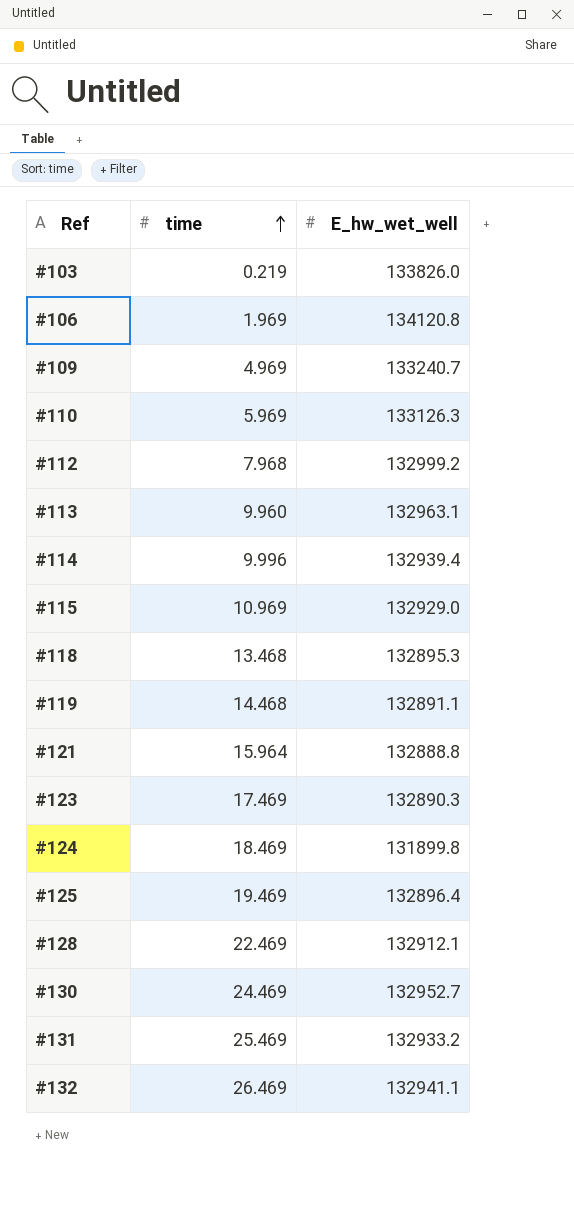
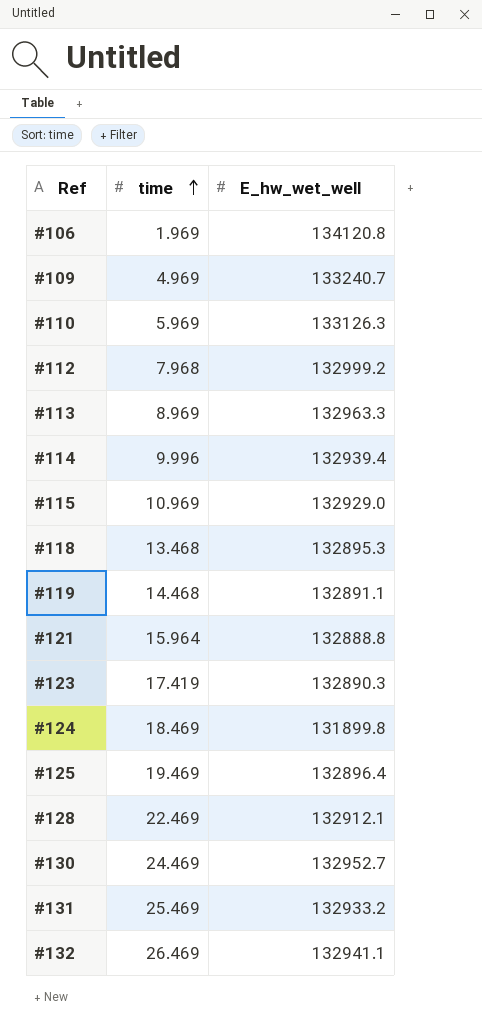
row #103: 0.219 | 133826.0 -> none
#113 | time: 9.960 -> 8.969
#113 | E_hw_wet_well: 132963.1 -> 132963.3
#123 | time: 17.469 -> 17.419

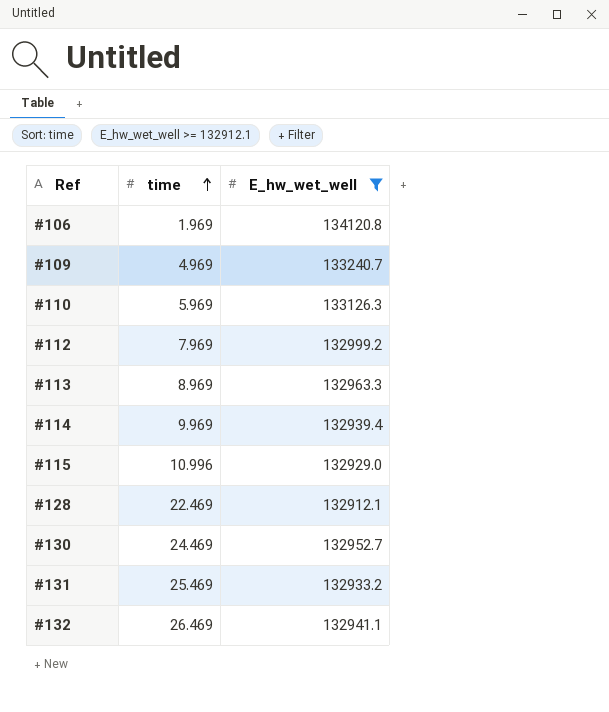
filter: none -> E_hw_wet_well >= 132912.1
#112 | time: 7.968 -> 7.969
#114 | time: 9.996 -> 9.969
#115 | time: 10.969 -> 10.996

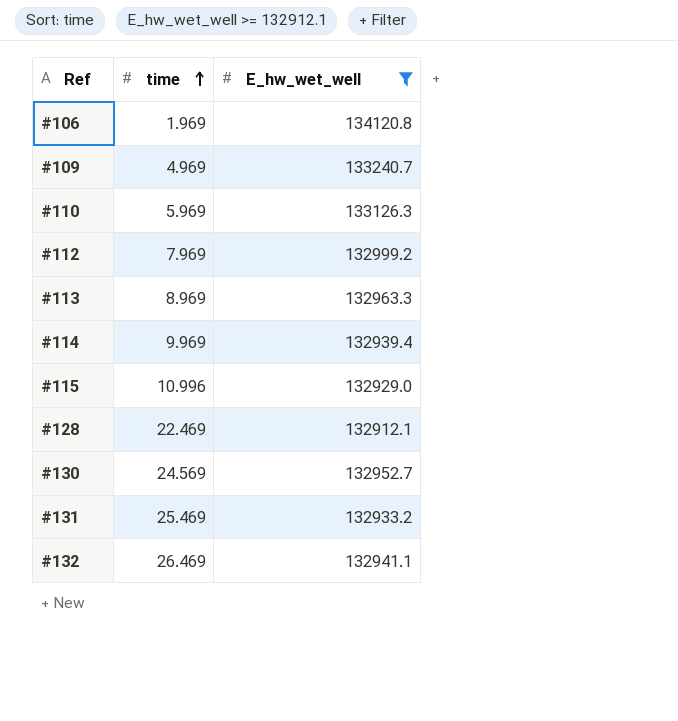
#130 | time: 24.469 -> 24.569

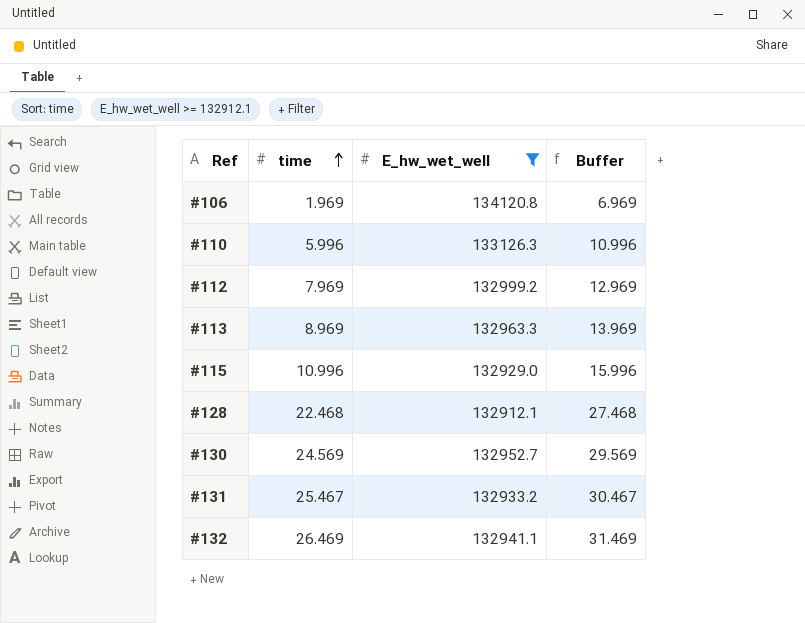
column Buffer | formula: none -> [time] + 5
row #109: 4.969 | 133240.7 -> none
row #114: 9.969 | 132939.4 -> none
#110 | time: 5.969 -> 5.996
#128 | time: 22.469 -> 22.468
#131 | time: 25.469 -> 25.467

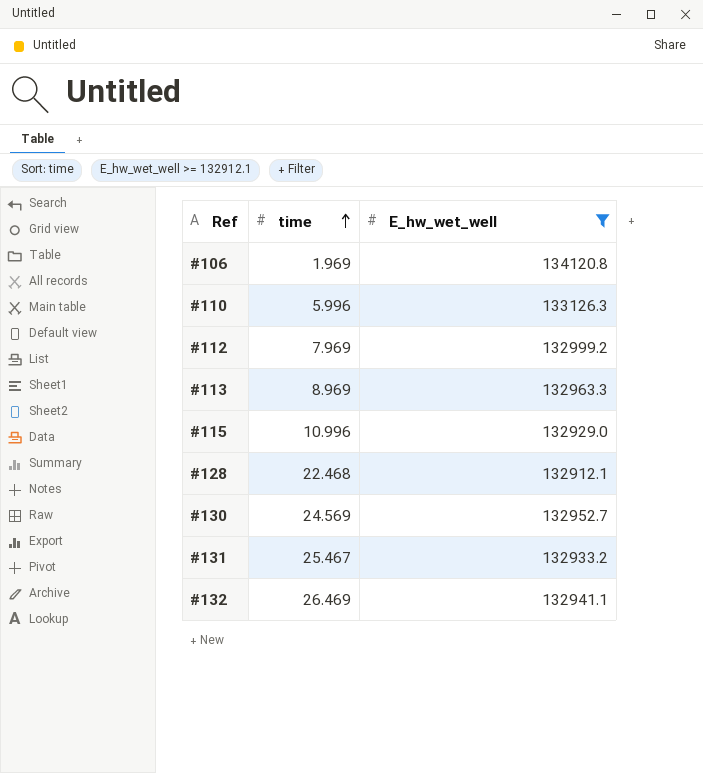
column Buffer | formula: [time] + 5 -> none

